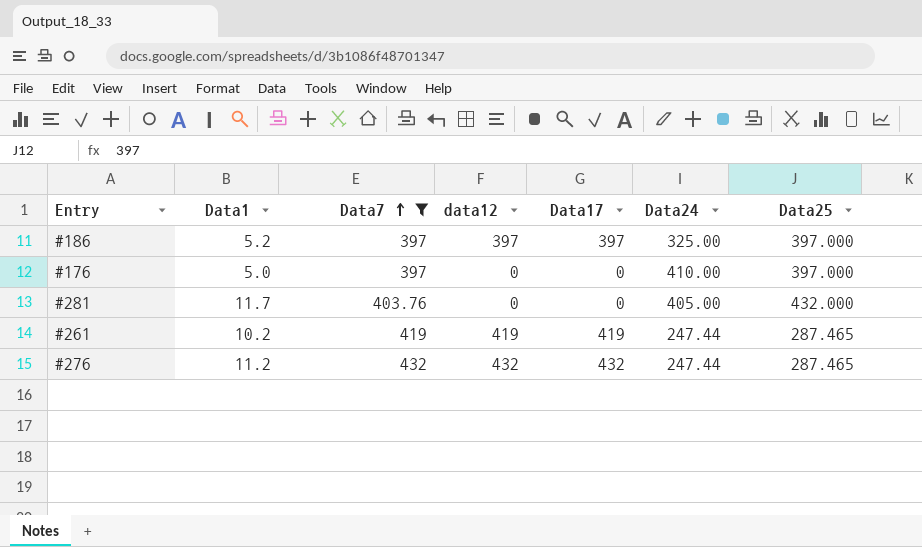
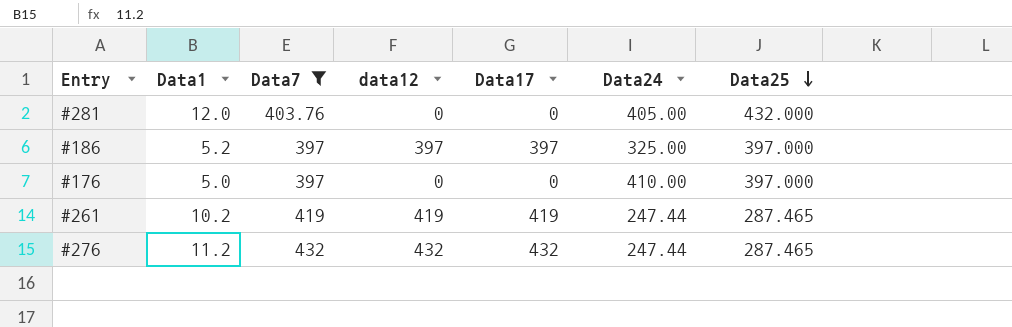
row order: Data7 ascending -> Data25 descending
#281 | Data1: 11.7 -> 12.0

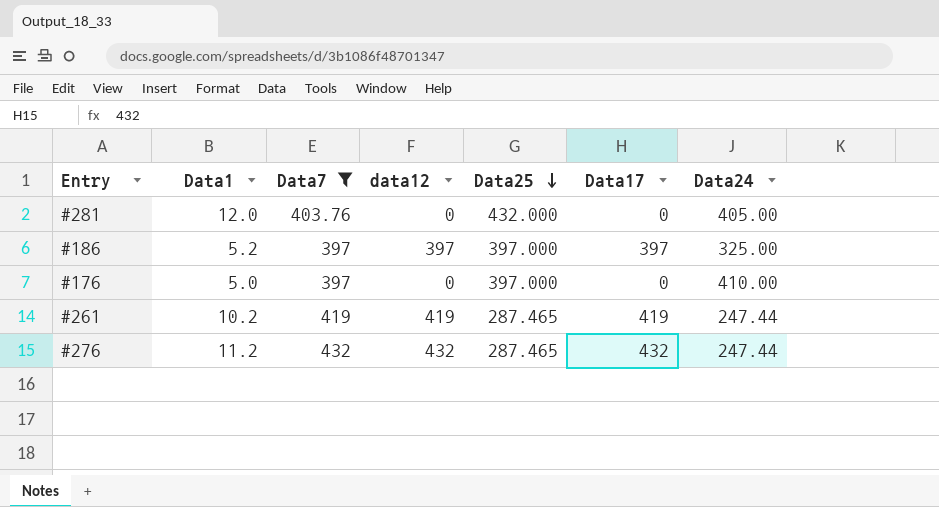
column Data25 | position: 7 -> 5

